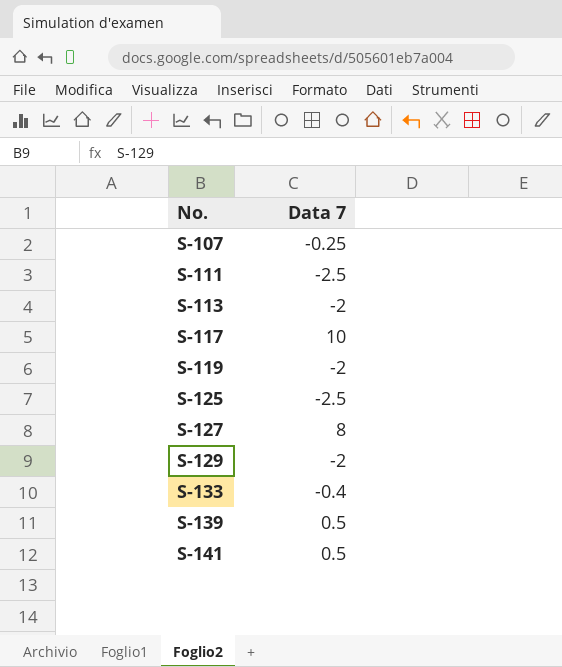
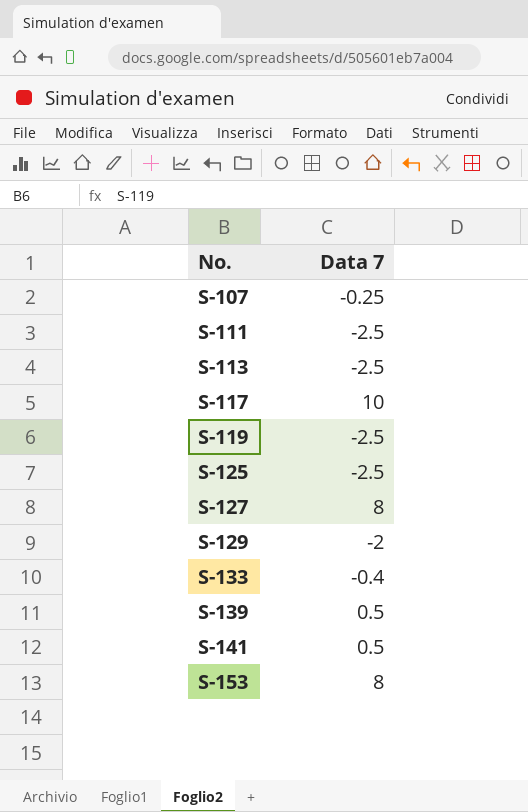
S-113 | Data 7: -2 -> -2.5
S-119 | Data 7: -2 -> -2.5
row S-153: none -> 8

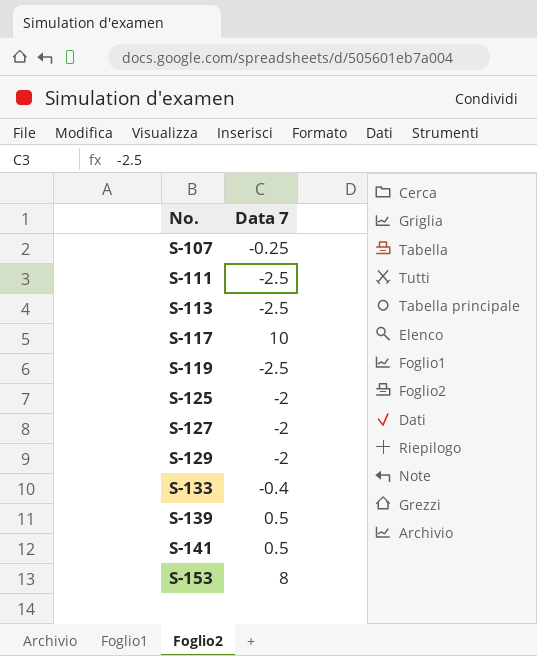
S-125 | Data 7: -2.5 -> -2
S-127 | Data 7: 8 -> -2

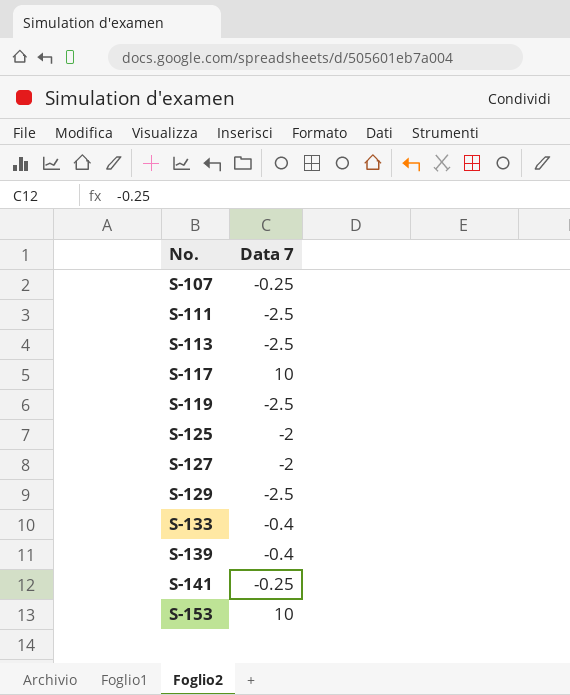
S-129 | Data 7: -2 -> -2.5
S-139 | Data 7: 0.5 -> -0.4
S-141 | Data 7: 0.5 -> -0.25
S-153 | Data 7: 8 -> 10

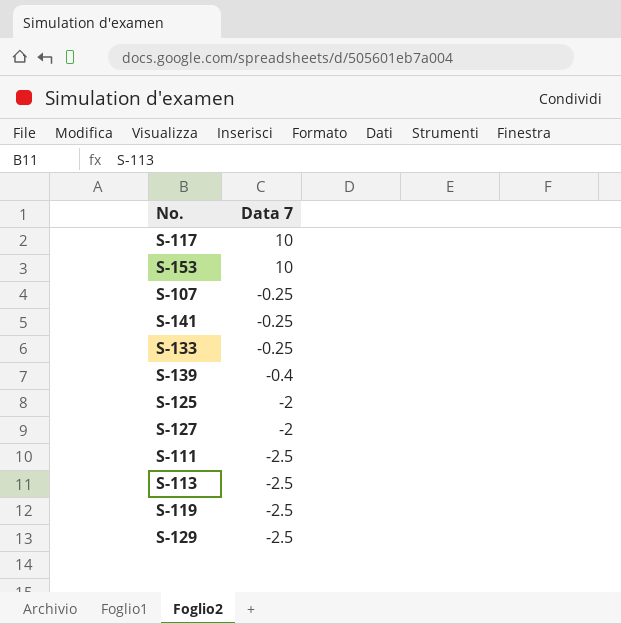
row order: No. ascending -> Data 7 descending
S-133 | Data 7: -0.4 -> -0.25

